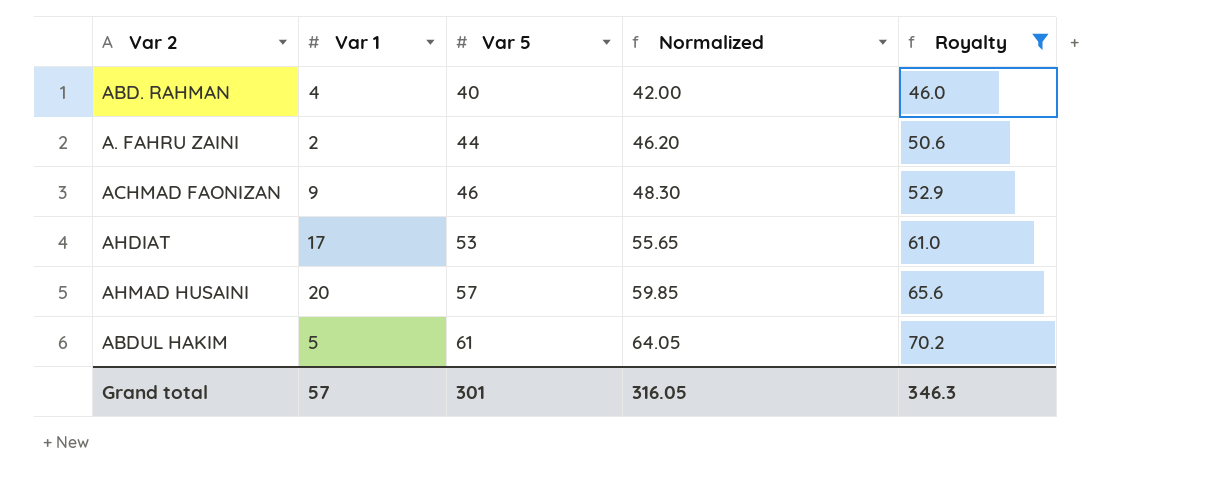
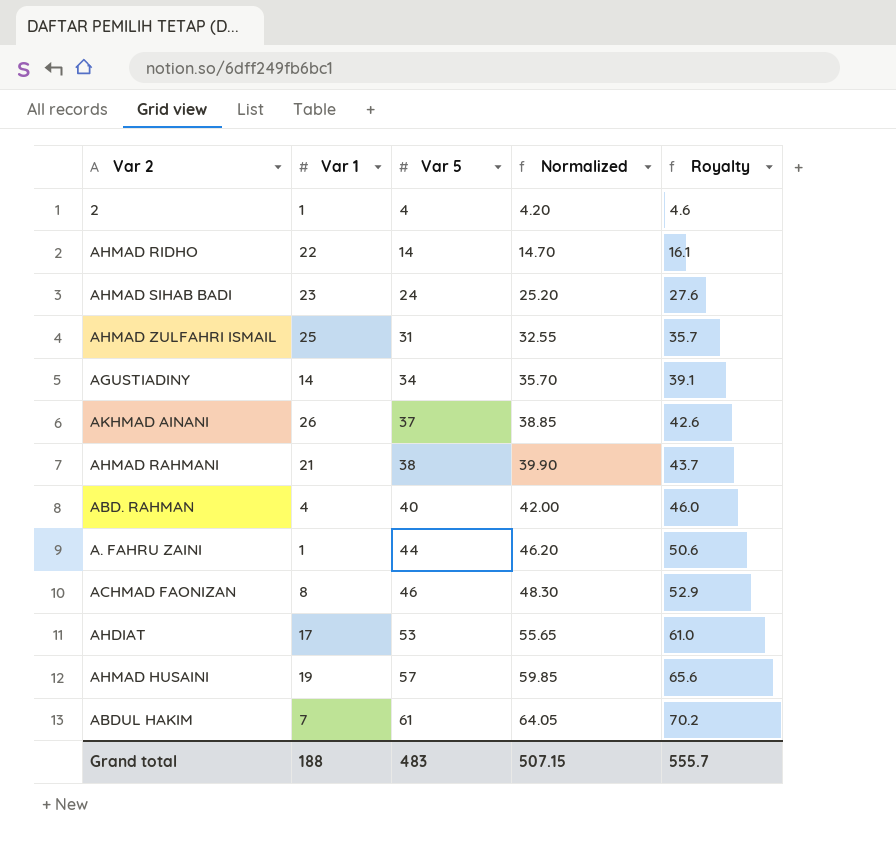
filter: Royalty >= 46.0 -> none
A. FAHRU ZAINI | Var 1: 2 -> 1
ACHMAD FAONIZAN | Var 1: 9 -> 8
AHMAD HUSAINI | Var 1: 20 -> 19
ABDUL HAKIM | Var 1: 5 -> 7
Grand total | Var 1: 57 -> 188
Grand total | Var 5: 301 -> 483
Grand total | Normalized: 316.05 -> 507.15
Grand total | Royalty: 346.3 -> 555.7

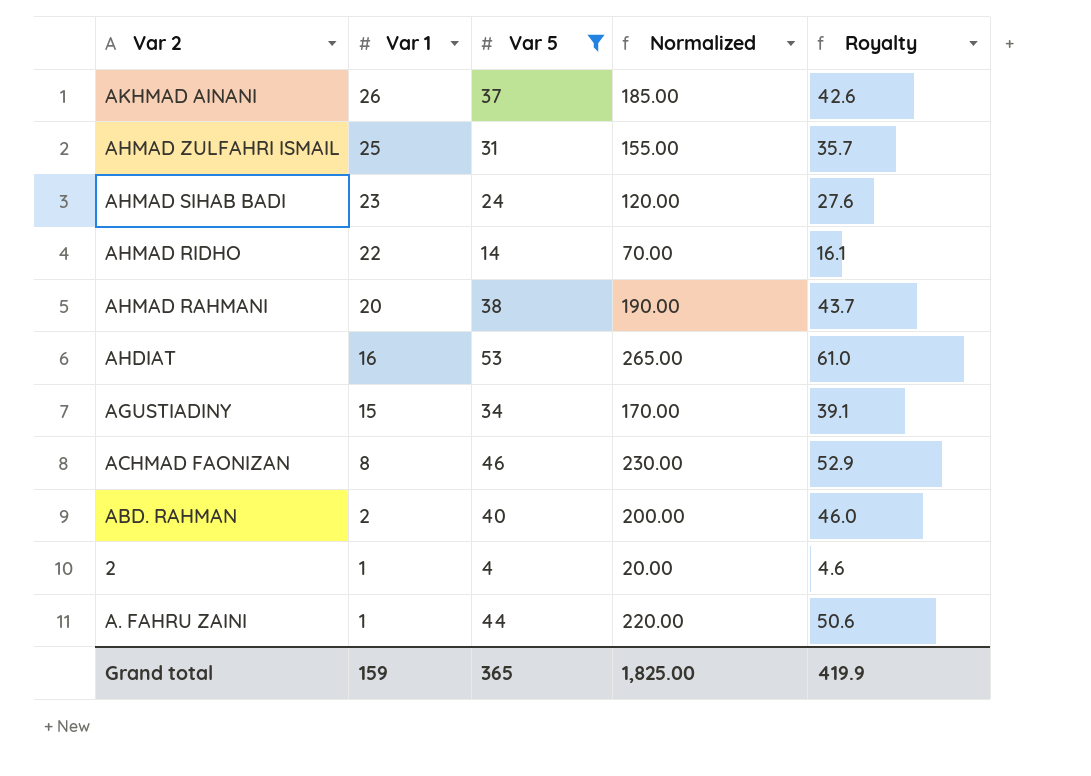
filter: none -> Var 5 <= 53
row order: Var 5 ascending -> Var 1 descending
column Normalized | formula: [Var 5] * 1.05 -> [Var 5] * 5
AHMAD RAHMANI | Var 1: 21 -> 20
AHDIAT | Var 1: 17 -> 16
AGUSTIADINY | Var 1: 14 -> 15
ABD. RAHMAN | Var 1: 4 -> 2
Grand total | Var 1: 188 -> 159
Grand total | Var 5: 483 -> 365
Grand total | Normalized: 507.15 -> 1,825.00
Grand total | Royalty: 555.7 -> 419.9

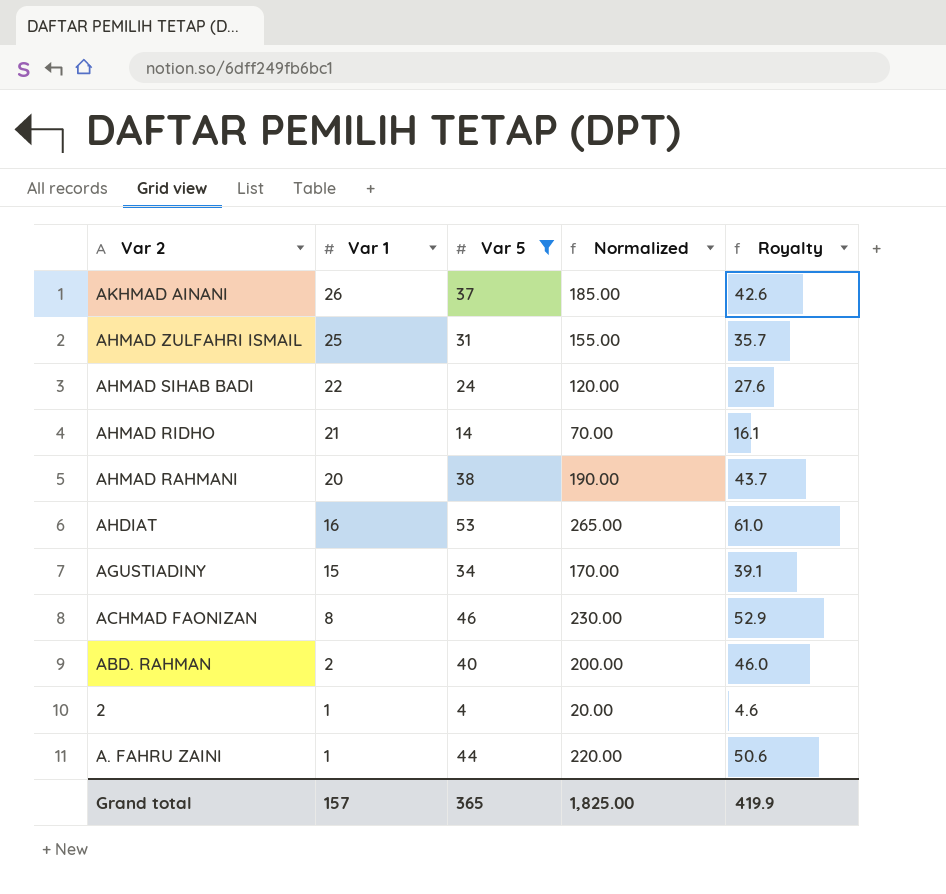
AHMAD SIHAB BADI | Var 1: 23 -> 22
AHMAD RIDHO | Var 1: 22 -> 21
Grand total | Var 1: 159 -> 157

